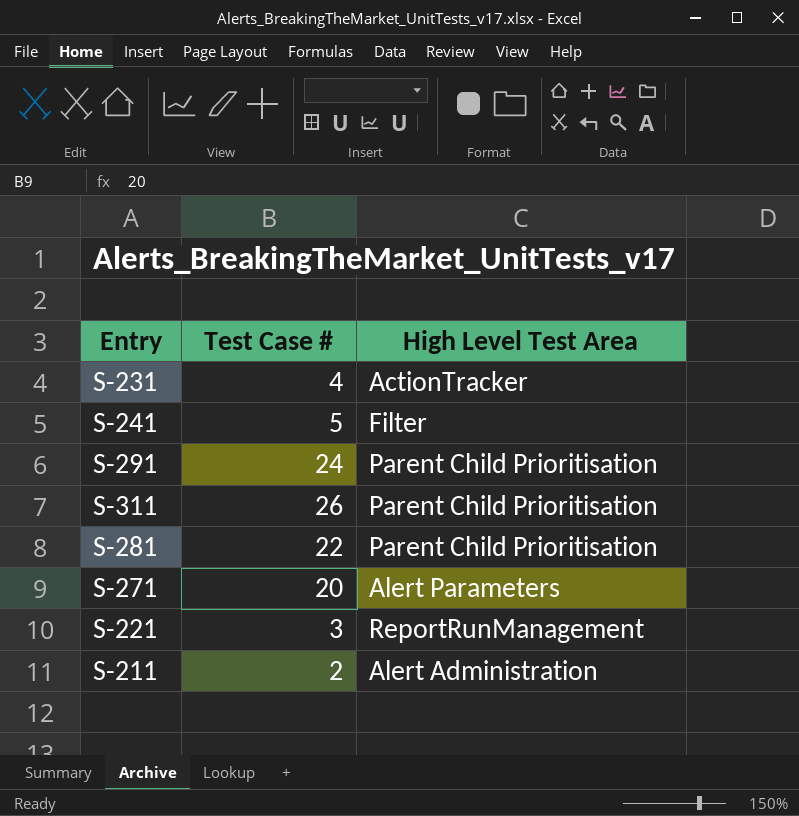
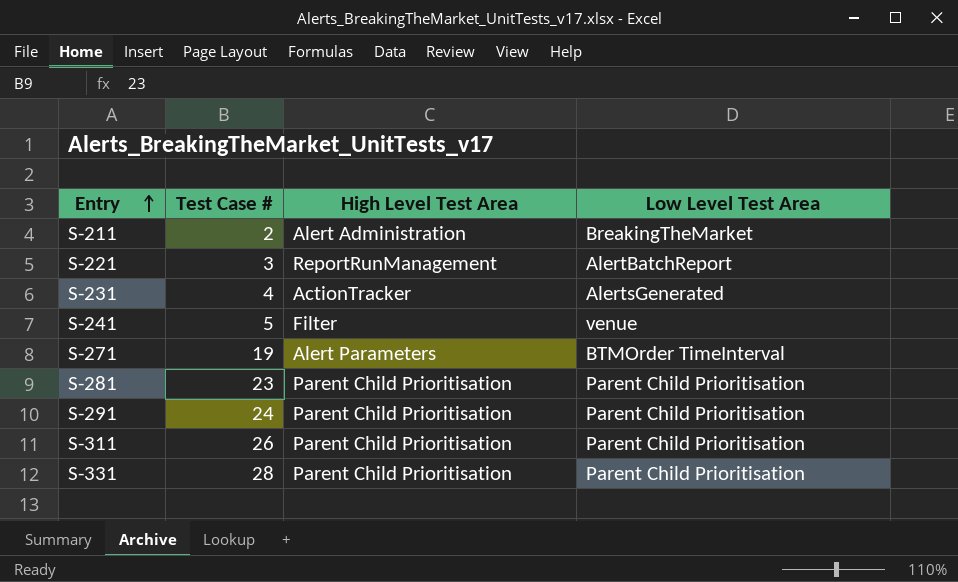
row order: none -> Entry ascending
column Low Level Test Area | position: none -> 4
S-271 | Test Case #: 20 -> 19
S-281 | Test Case #: 22 -> 23
row S-331: none -> 28 | Parent Child Prioritisation | Parent Child Prioritisation

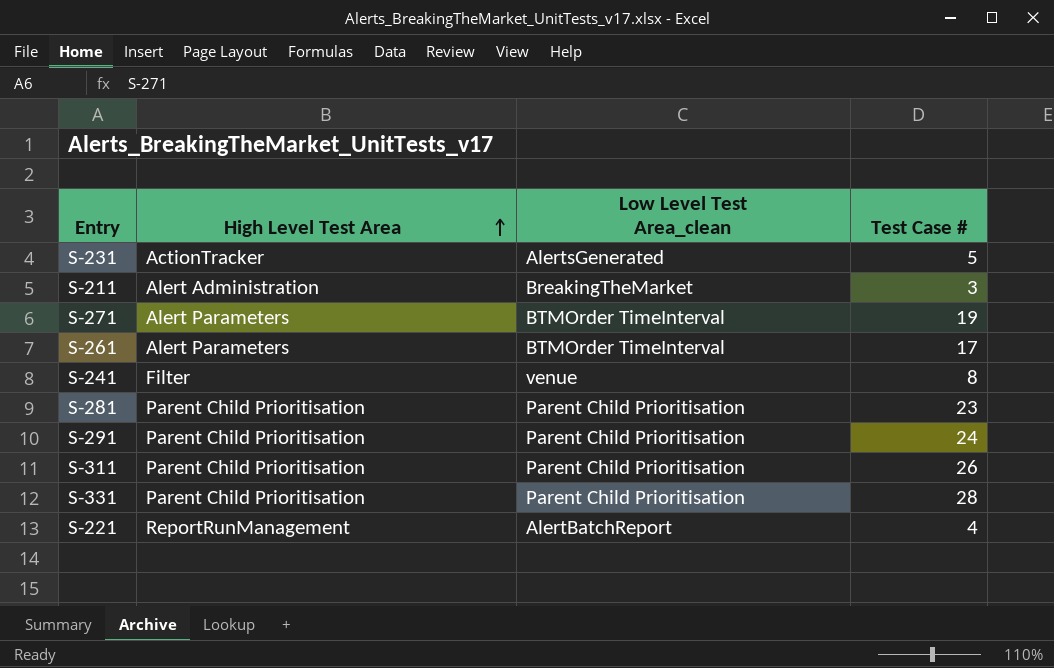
row order: Entry ascending -> High Level Test Area ascending
column name: Low Level Test Area -> Low Level Test Area_clean
column Test Case # | position: 2 -> 4
S-231 | Test Case #: 4 -> 5
S-211 | Test Case #: 2 -> 3
row S-261: none -> Alert Parameters | BTMOrder TimeInterval | 17
S-241 | Test Case #: 5 -> 8
S-221 | Test Case #: 3 -> 4

